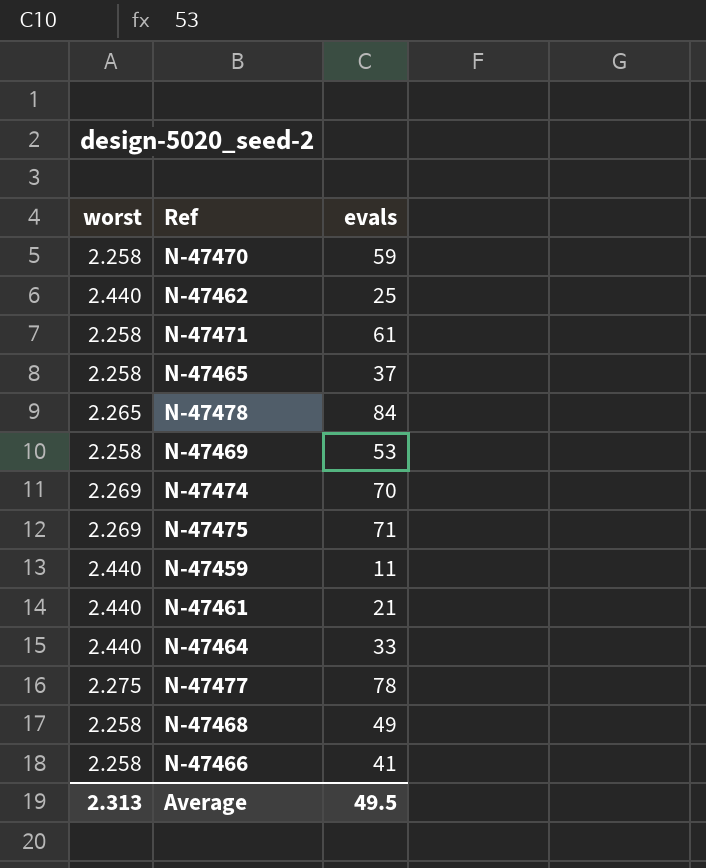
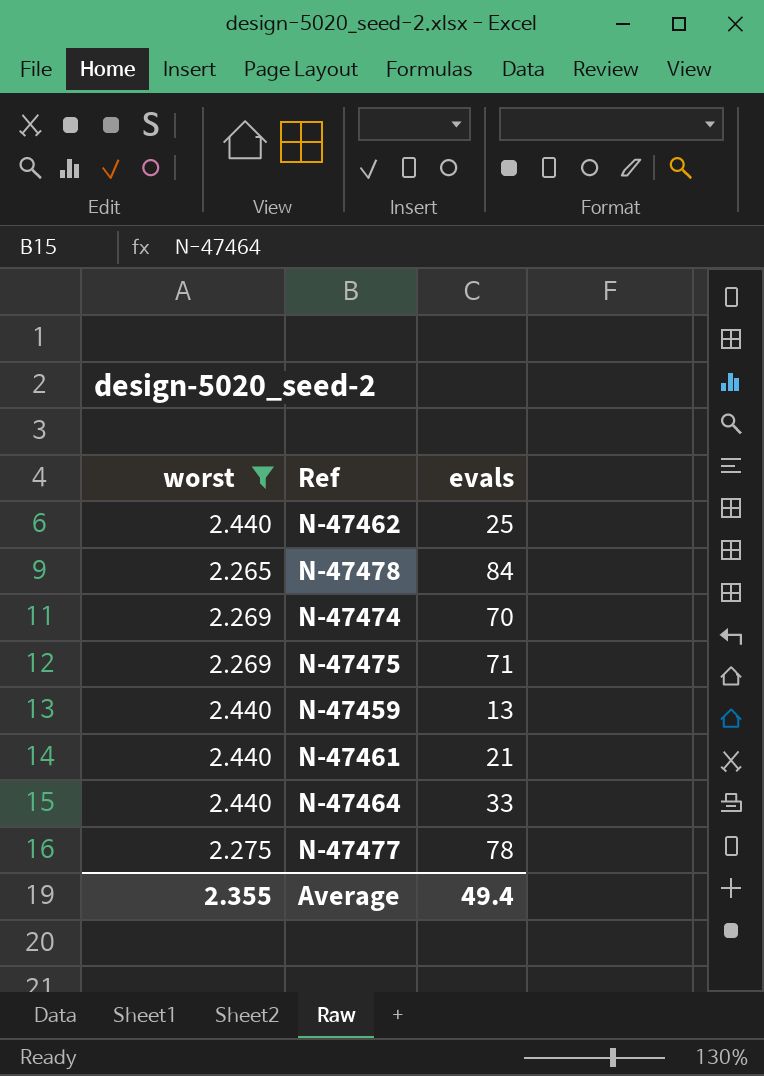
filter: none -> worst != 2.258
N-47459 | evals: 11 -> 13
Average | worst: 2.313 -> 2.355
Average | evals: 49.5 -> 49.4

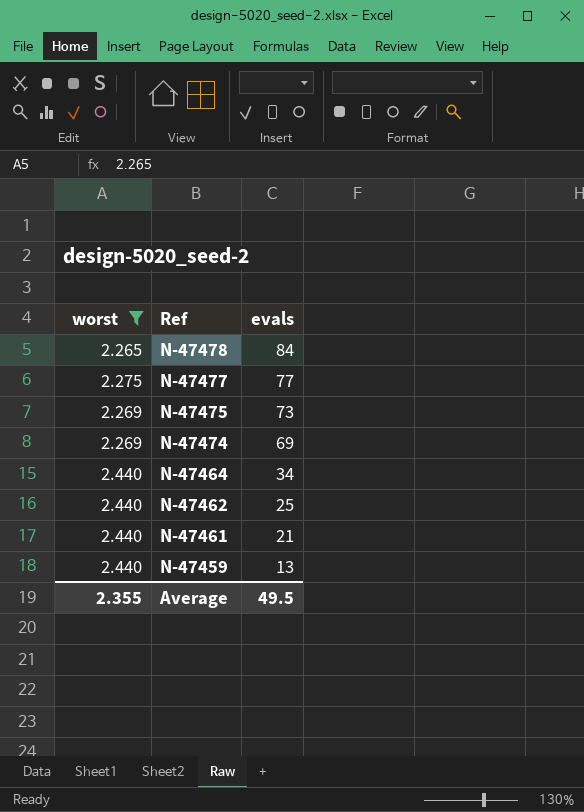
row order: none -> Ref descending
N-47477 | evals: 78 -> 77
N-47475 | evals: 71 -> 73
N-47474 | evals: 70 -> 69
N-47464 | evals: 33 -> 34
Average | evals: 49.4 -> 49.5

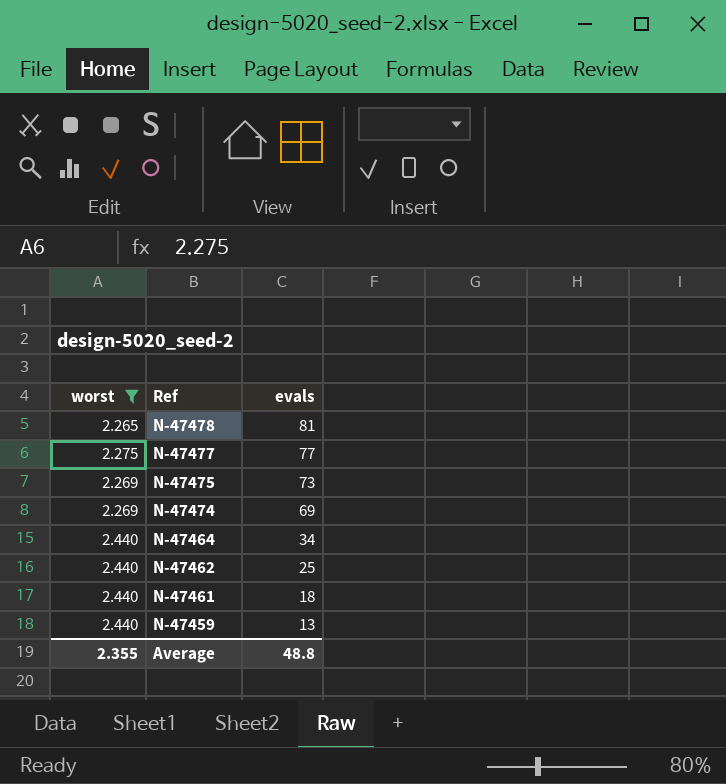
N-47478 | evals: 84 -> 81
N-47461 | evals: 21 -> 18
Average | evals: 49.5 -> 48.8

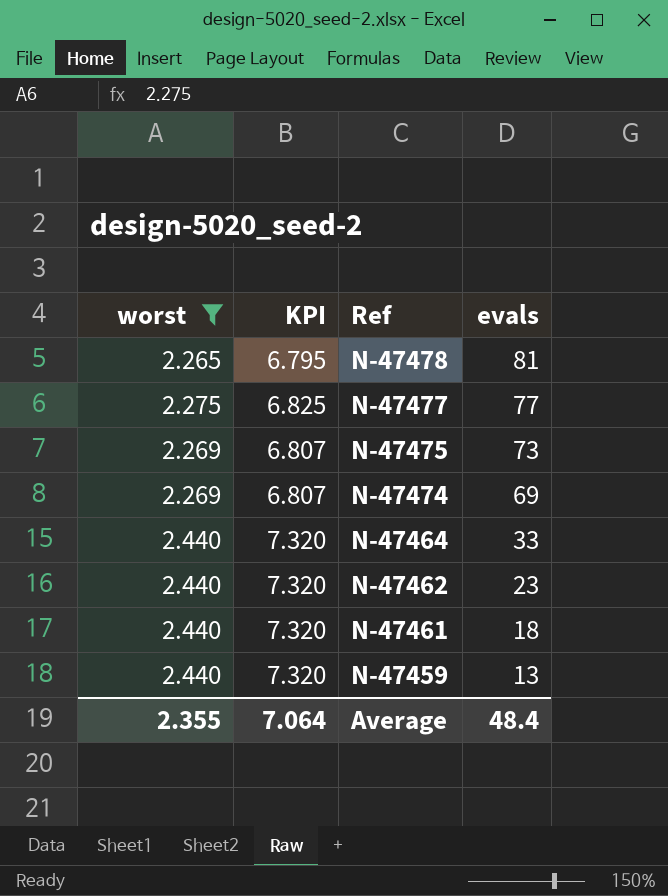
column KPI | formula: none -> [worst] * 3
N-47464 | evals: 34 -> 33
N-47462 | evals: 25 -> 23
Average | evals: 48.8 -> 48.4

